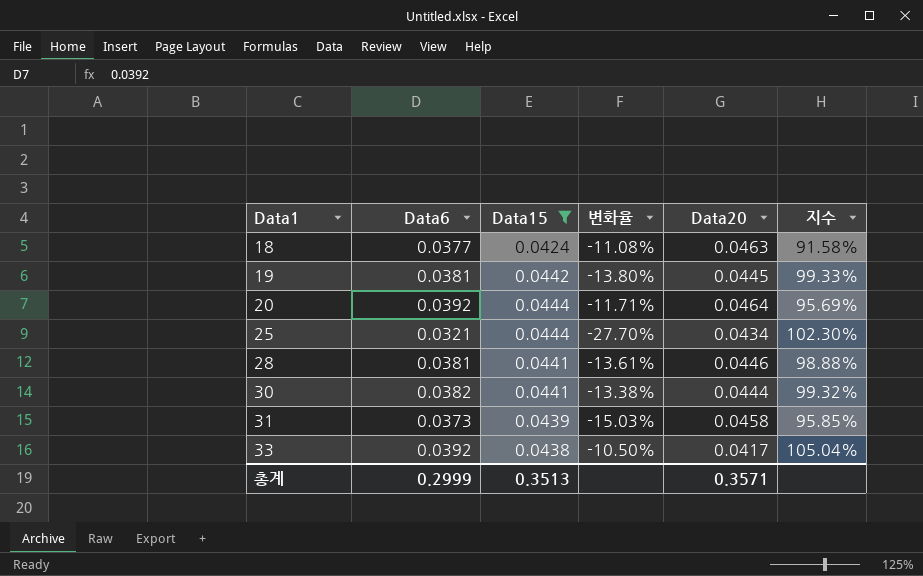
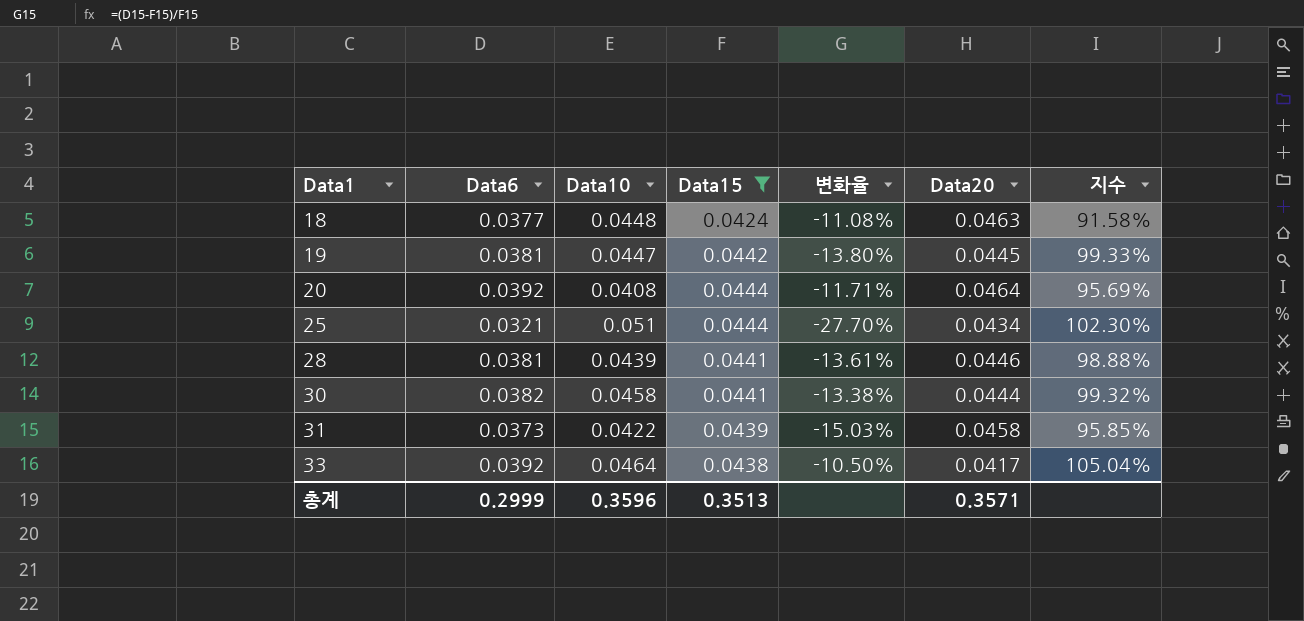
column Data10 | position: none -> 3

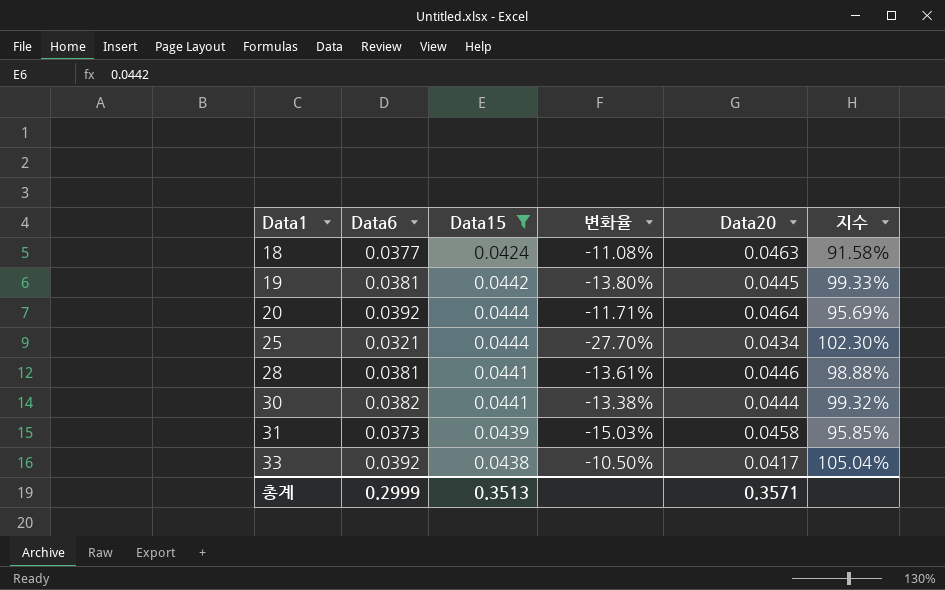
column Data10 | position: 3 -> none

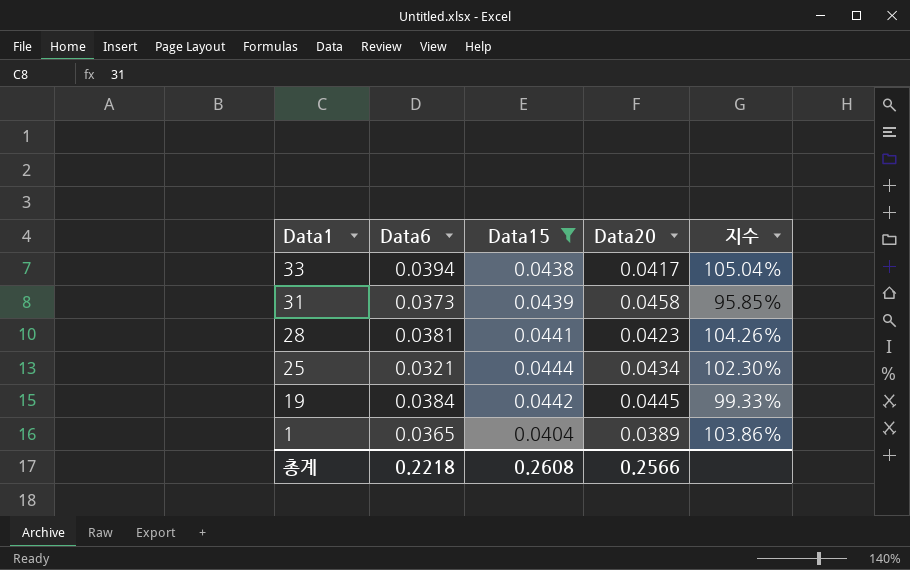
row order: Data1 ascending -> Data1 descending
column 변화율 | formula: ([Data6] - [Data15]) / [Data15] -> none
row 18: 0.0377 | 0.0424 | -11.08% | 0.0463 | 91.58% -> none
row 20: 0.0392 | 0.0444 | -11.71% | 0.0464 | 95.69% -> none
row 30: 0.0382 | 0.0441 | -13.38% | 0.0444 | 99.32% -> none
33 | Data6: 0.0392 -> 0.0394
28 | Data20: 0.0446 -> 0.0423
28 | 지수: 98.88% -> 104.26%
19 | Data6: 0.0381 -> 0.0384
row 1: none -> 0.0365 | 0.0404 | 0.0389 | 103.86%
총계 | Data6: 0.2999 -> 0.2218
총계 | Data15: 0.3513 -> 0.2608
총계 | Data20: 0.3571 -> 0.2566

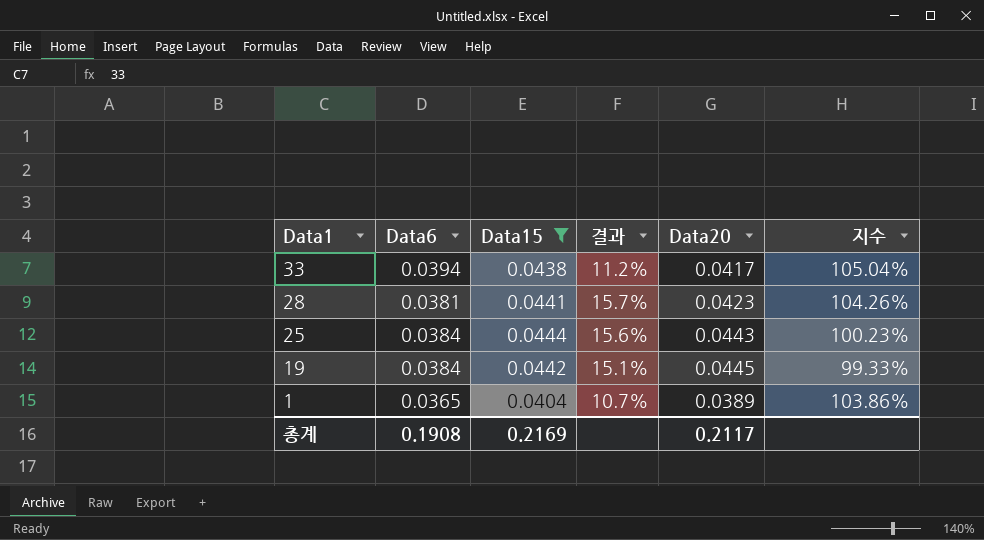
column 결과 | formula: none -> ([Data15] - [Data6]) / [Data6]
row 31: 0.0373 | 0.0439 | 0.0458 | 95.85% -> none
25 | Data6: 0.0321 -> 0.0384
25 | Data20: 0.0434 -> 0.0443
25 | 지수: 102.30% -> 100.23%
총계 | Data6: 0.2218 -> 0.1908
총계 | Data15: 0.2608 -> 0.2169
총계 | Data20: 0.2566 -> 0.2117

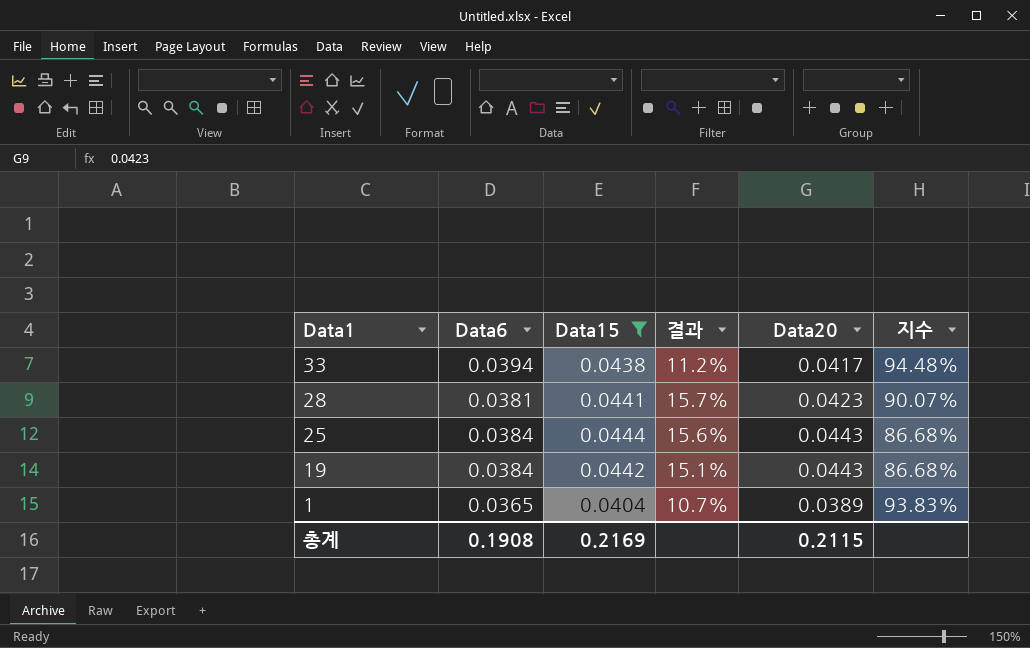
column 지수 | formula: [Data15] / [Data20] -> [Data6] / [Data20]
19 | Data20: 0.0445 -> 0.0443
총계 | Data20: 0.2117 -> 0.2115

